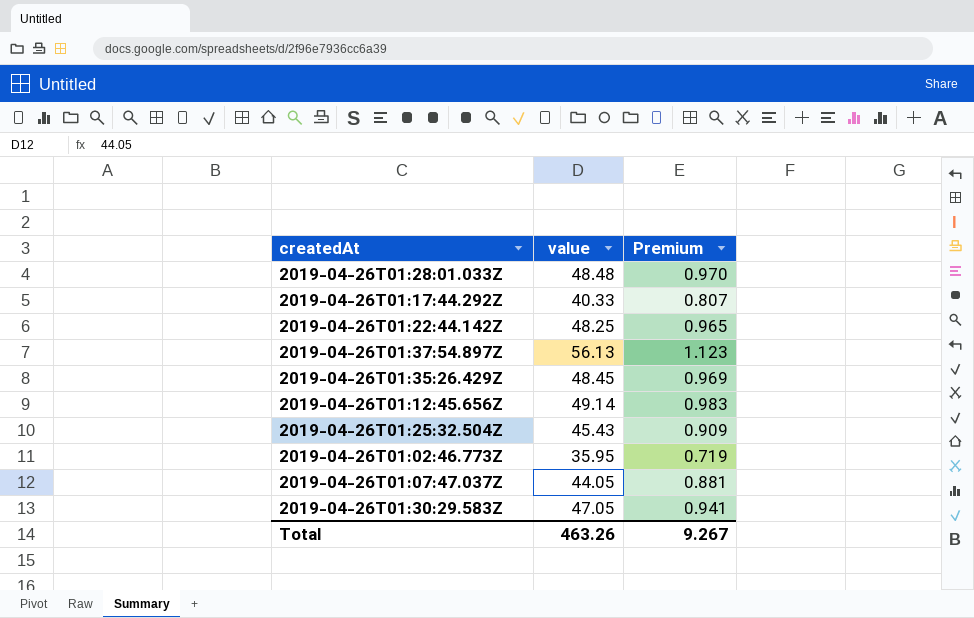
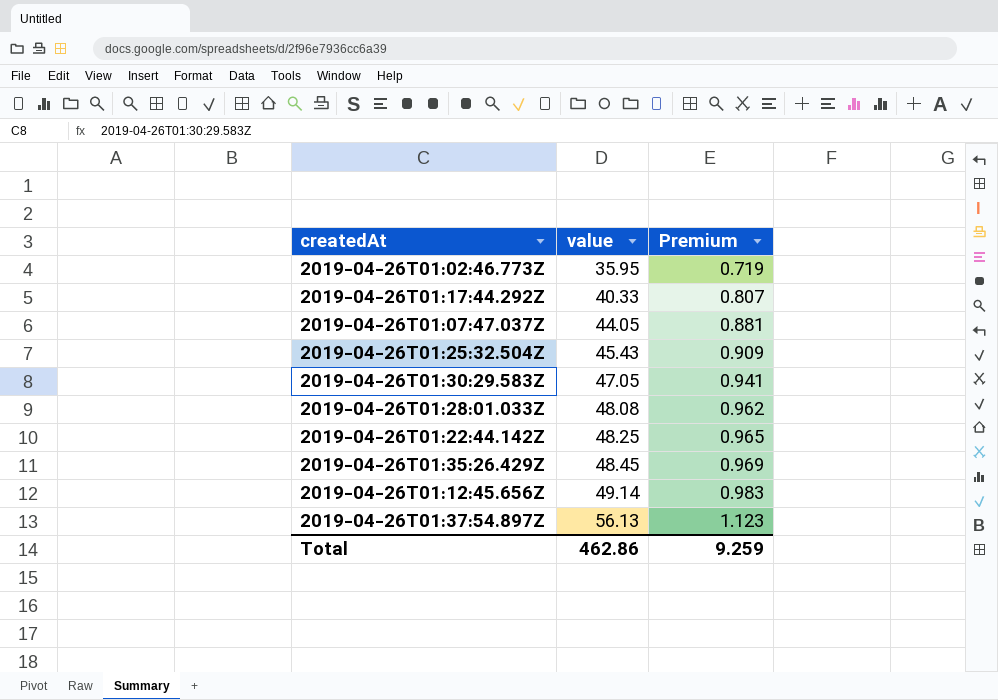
row order: none -> value ascending
2019-04-26T01:28:01.033Z | value: 48.48 -> 48.08
2019-04-26T01:28:01.033Z | Premium: 0.970 -> 0.962
Total | value: 463.26 -> 462.86
Total | Premium: 9.267 -> 9.259

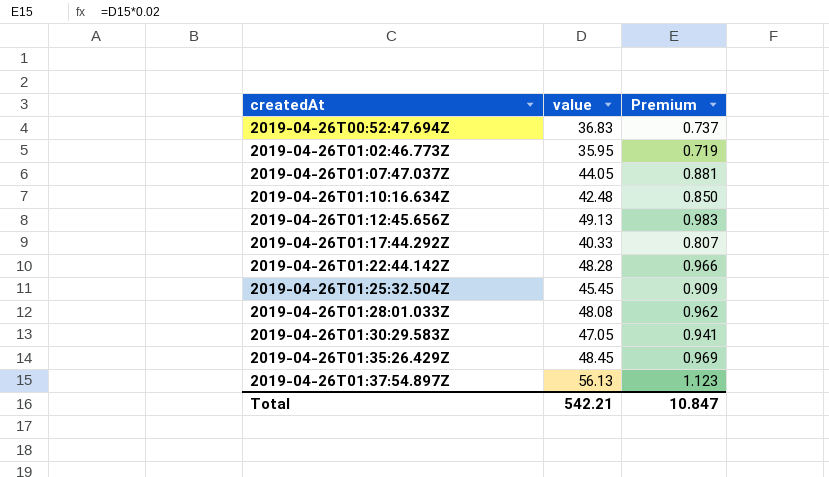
row order: value ascending -> createdAt ascending
row 2019-04-26T00:52:47.694Z: none -> 36.83 | 0.737
row 2019-04-26T01:10:16.634Z: none -> 42.48 | 0.850
2019-04-26T01:12:45.656Z | value: 49.14 -> 49.13
2019-04-26T01:22:44.142Z | value: 48.25 -> 48.28
2019-04-26T01:22:44.142Z | Premium: 0.965 -> 0.966
2019-04-26T01:25:32.504Z | value: 45.43 -> 45.45
Total | value: 462.86 -> 542.21
Total | Premium: 9.259 -> 10.847

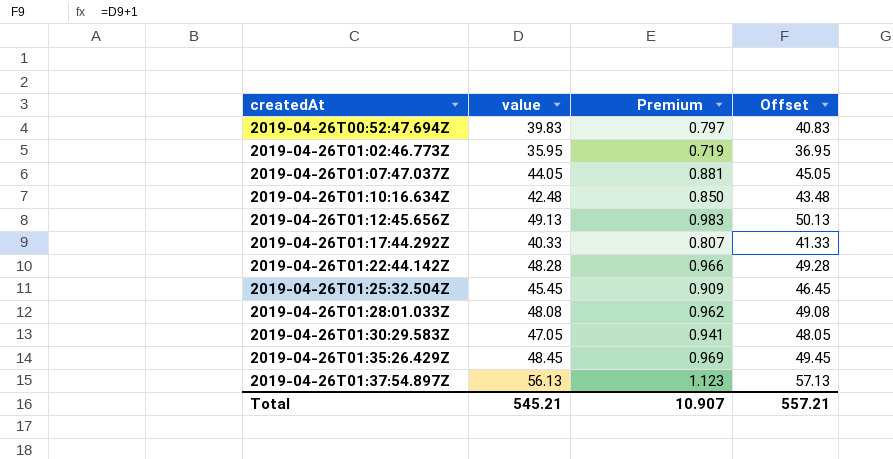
column Offset | formula: none -> [value] + 1
2019-04-26T00:52:47.694Z | value: 36.83 -> 39.83
2019-04-26T00:52:47.694Z | Premium: 0.737 -> 0.797
Total | value: 542.21 -> 545.21
Total | Premium: 10.847 -> 10.907

